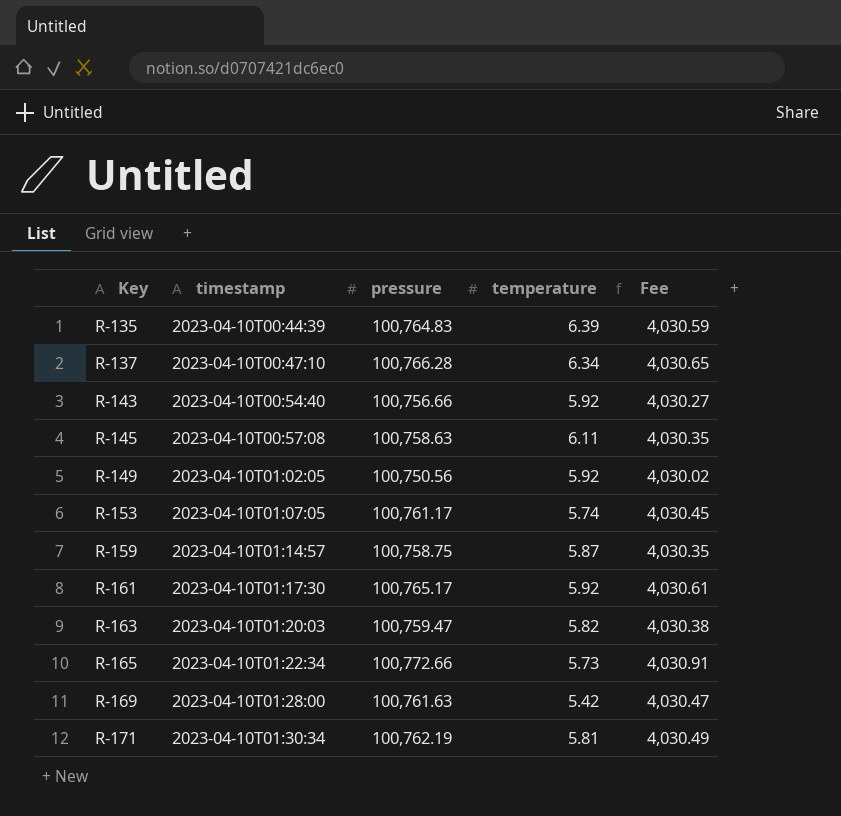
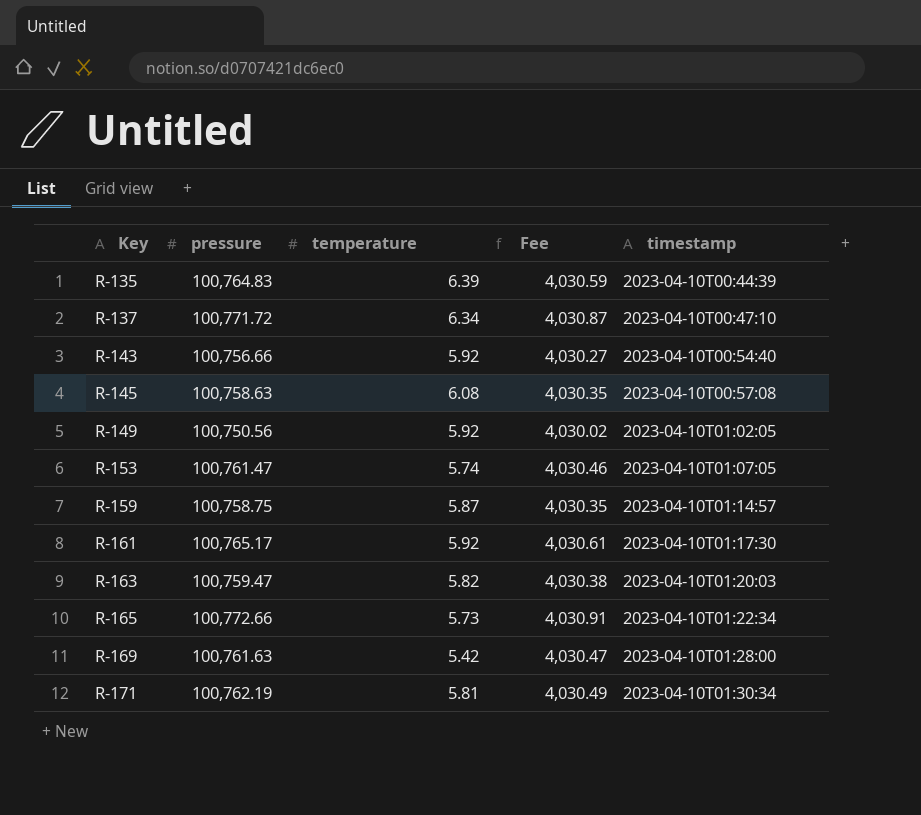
column timestamp | position: 2 -> 5
R-137 | pressure: 100,766.28 -> 100,771.72
R-137 | Fee: 4,030.65 -> 4,030.87
R-145 | temperature: 6.11 -> 6.08
R-153 | pressure: 100,761.17 -> 100,761.47
R-153 | Fee: 4,030.45 -> 4,030.46

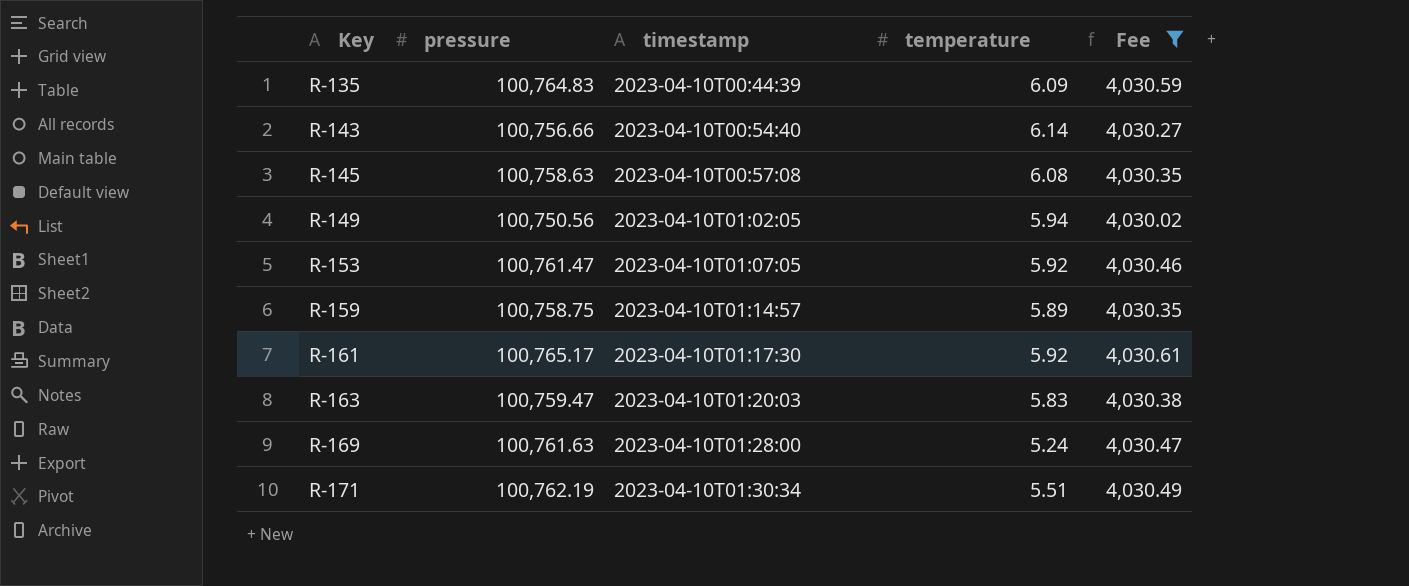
filter: none -> Fee <= 4,030.61
column timestamp | position: 5 -> 3
R-135 | temperature: 6.39 -> 6.09
R-143 | temperature: 5.92 -> 6.14
R-149 | temperature: 5.92 -> 5.94
R-153 | temperature: 5.74 -> 5.92
R-159 | temperature: 5.87 -> 5.89
R-163 | temperature: 5.82 -> 5.83
R-169 | temperature: 5.42 -> 5.24
R-171 | temperature: 5.81 -> 5.51

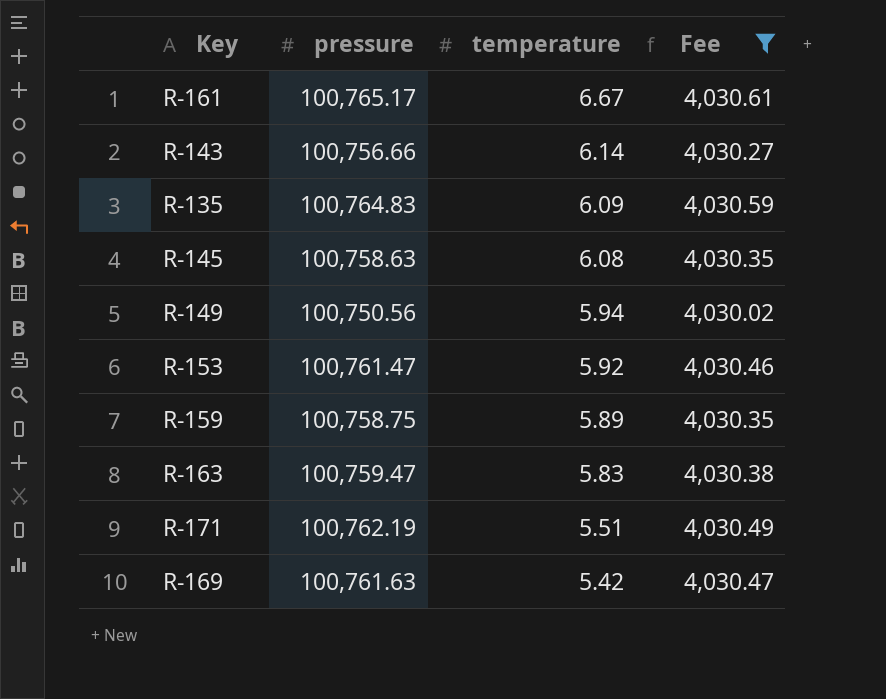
row order: Key ascending -> temperature descending
column timestamp | position: 3 -> none
R-161 | temperature: 5.92 -> 6.67
R-169 | temperature: 5.24 -> 5.42

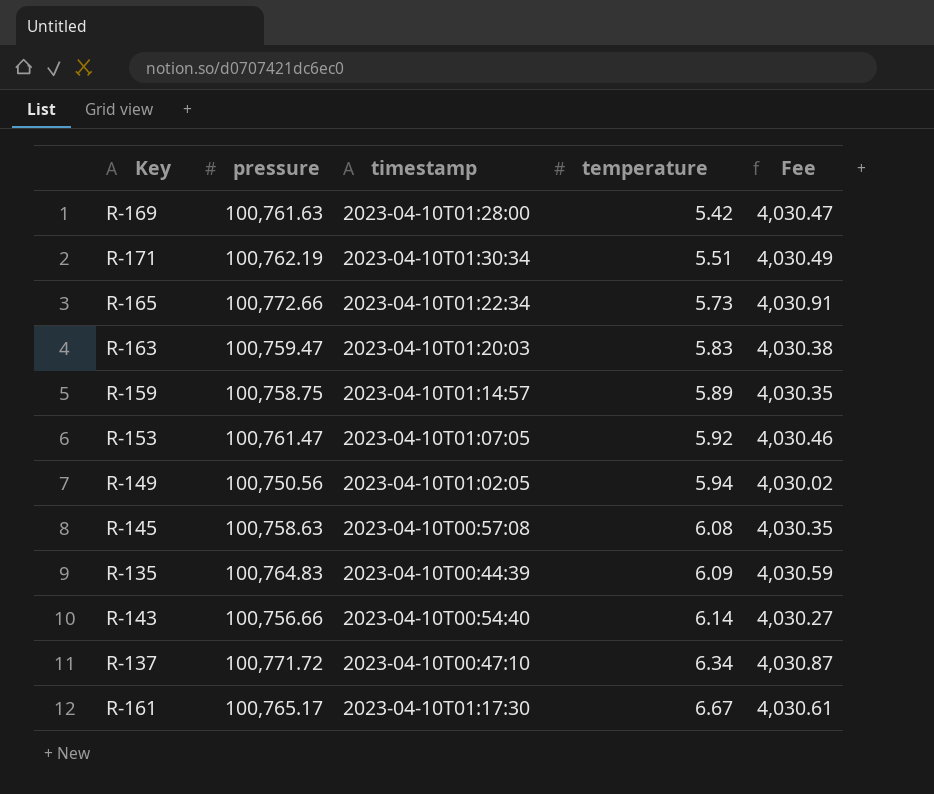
filter: Fee <= 4,030.61 -> none
row order: temperature descending -> temperature ascending
column timestamp | position: none -> 3

